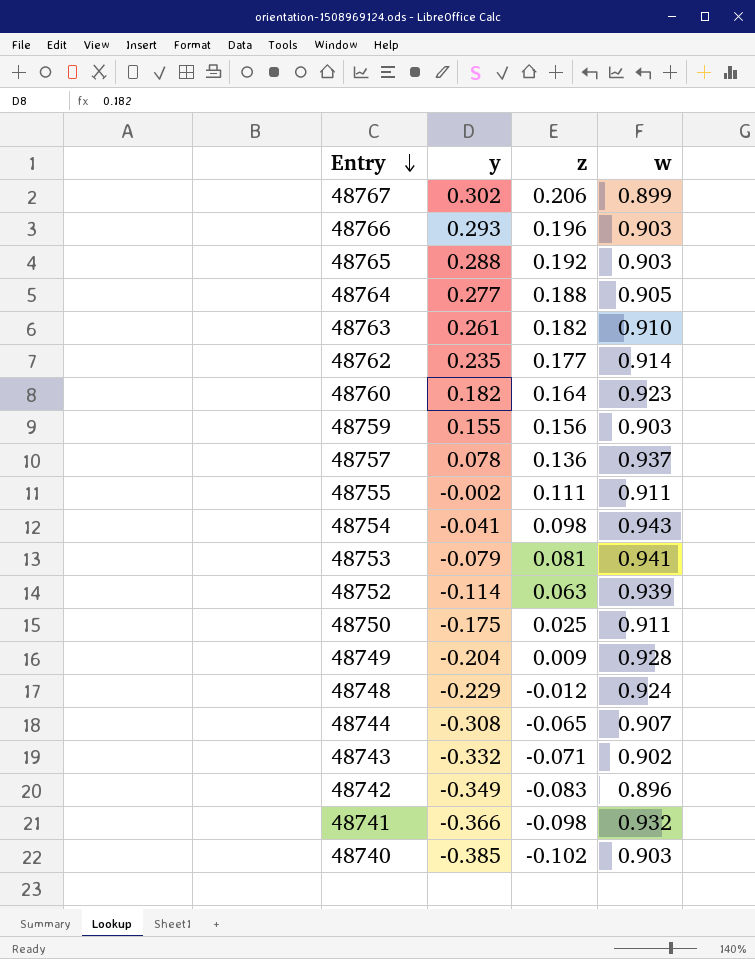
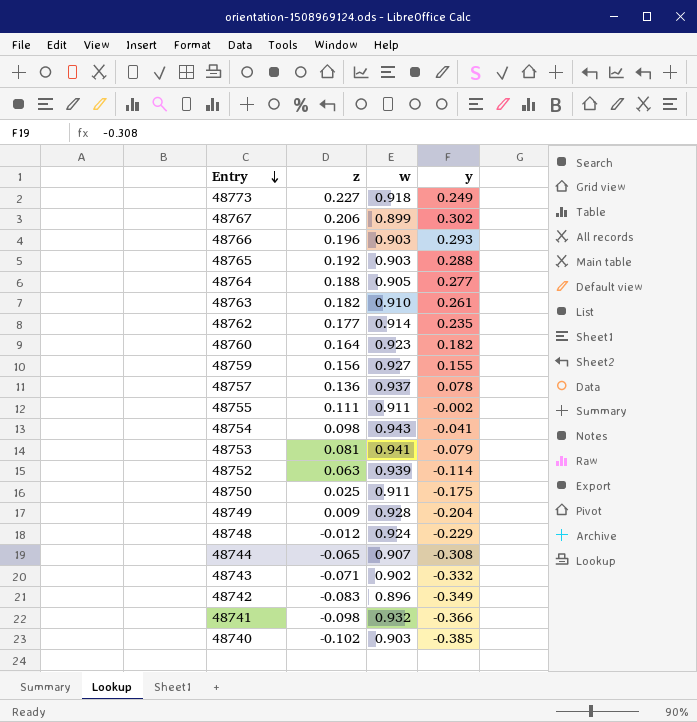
column y | position: 2 -> 4
row 48773: none -> 0.227 | 0.918 | 0.249
48759 | w: 0.903 -> 0.927

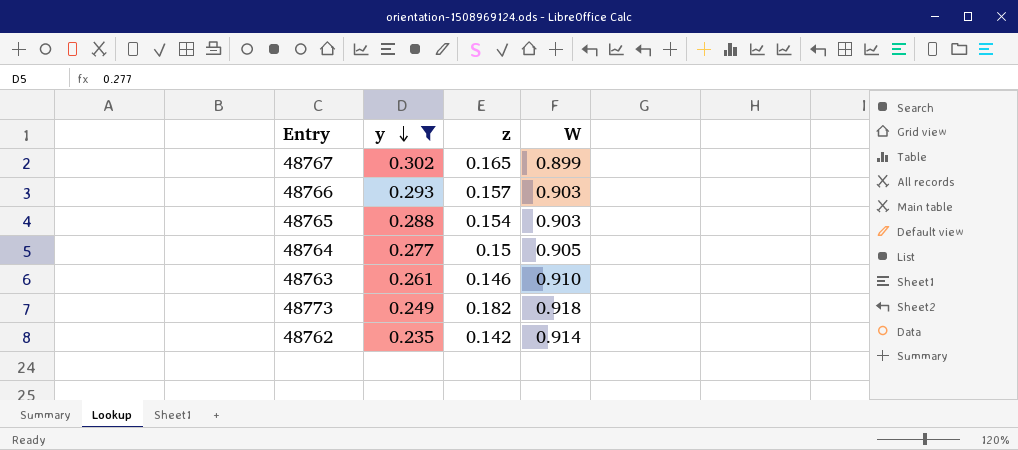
filter: none -> y >= 0.235
row order: Entry descending -> y descending
column y | position: 4 -> 2
column name: w -> W
48767 | z: 0.206 -> 0.165
48766 | z: 0.196 -> 0.157
48765 | z: 0.192 -> 0.154
48764 | z: 0.188 -> 0.15
48763 | z: 0.182 -> 0.146
48773 | z: 0.227 -> 0.182
48762 | z: 0.177 -> 0.142

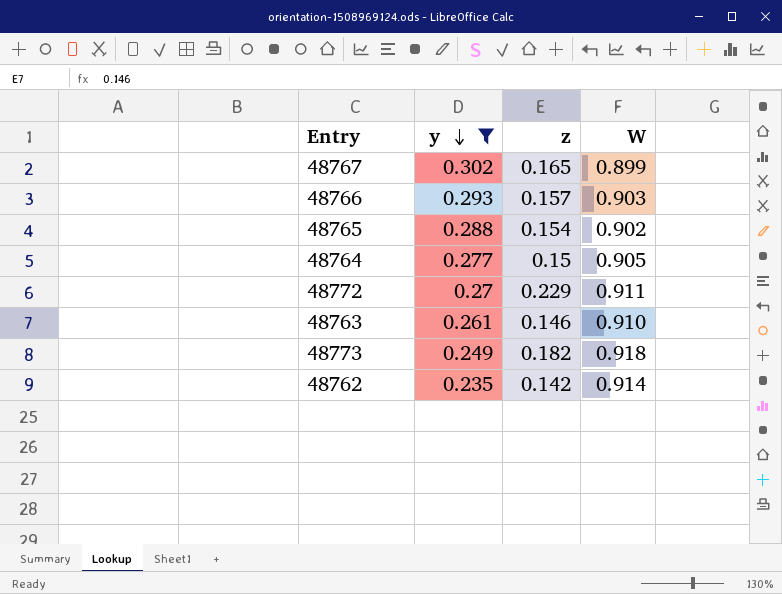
48765 | W: 0.903 -> 0.902
row 48772: none -> 0.27 | 0.229 | 0.911

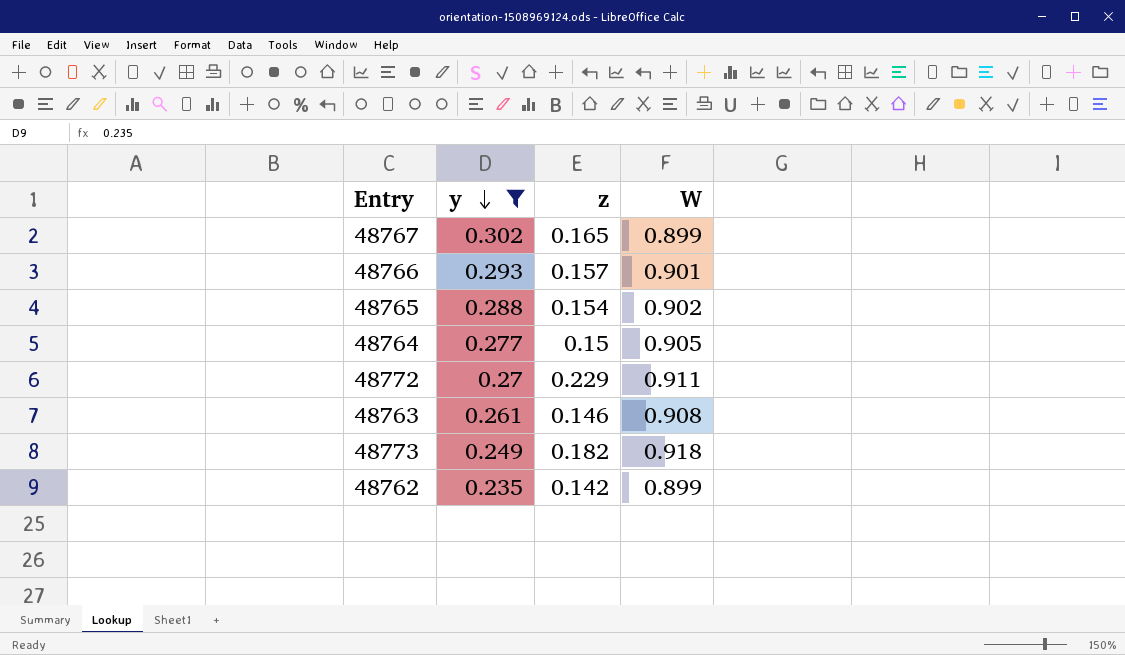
48766 | W: 0.903 -> 0.901
48763 | W: 0.910 -> 0.908
48762 | W: 0.914 -> 0.899

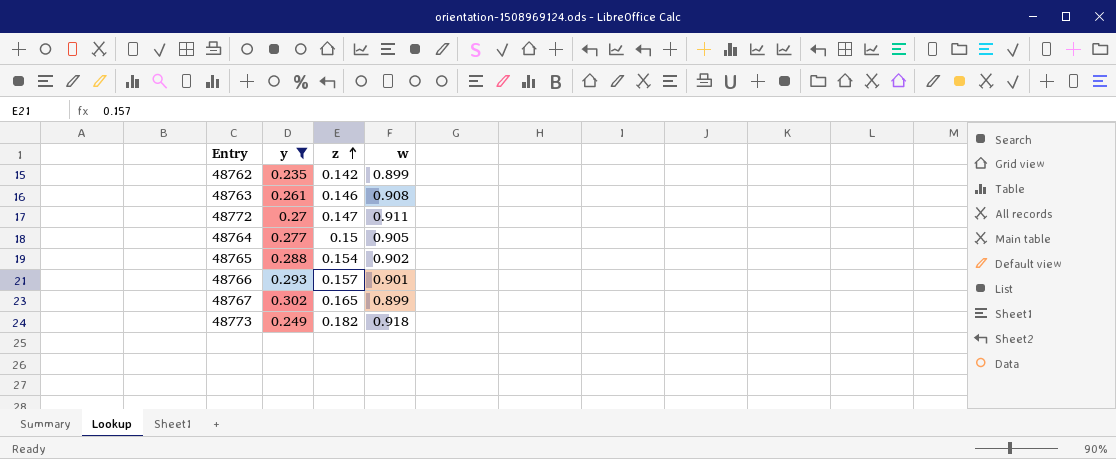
row order: y descending -> z ascending
column name: W -> w
48772 | z: 0.229 -> 0.147

